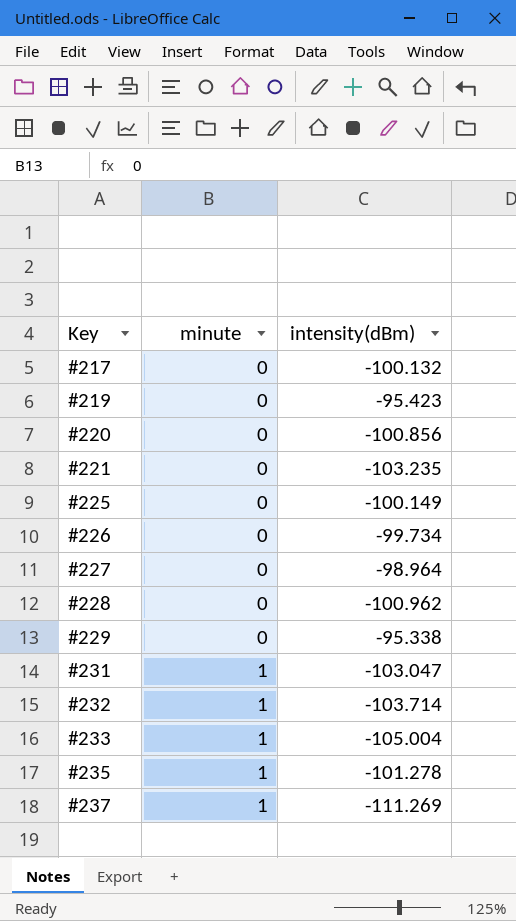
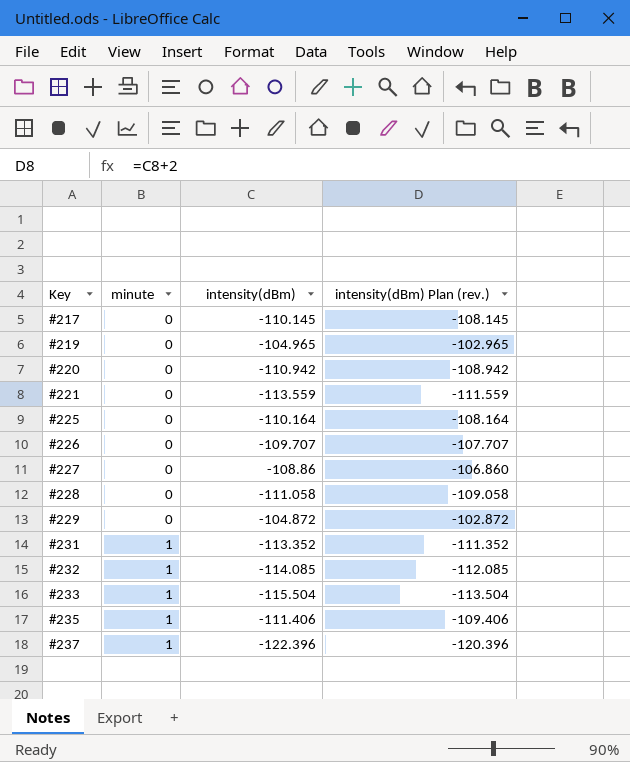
column intensity(dBm) Plan (rev.) | formula: none -> [intensity(dBm)] + 2
#217 | intensity(dBm): -100.132 -> -110.145
#219 | intensity(dBm): -95.423 -> -104.965
#220 | intensity(dBm): -100.856 -> -110.942
#221 | intensity(dBm): -103.235 -> -113.559
#225 | intensity(dBm): -100.149 -> -110.164
#226 | intensity(dBm): -99.734 -> -109.707
#227 | intensity(dBm): -98.964 -> -108.86
#228 | intensity(dBm): -100.962 -> -111.058
#229 | intensity(dBm): -95.338 -> -104.872
#231 | intensity(dBm): -103.047 -> -113.352
#232 | intensity(dBm): -103.714 -> -114.085
#233 | intensity(dBm): -105.004 -> -115.504
#235 | intensity(dBm): -101.278 -> -111.406
#237 | intensity(dBm): -111.269 -> -122.396

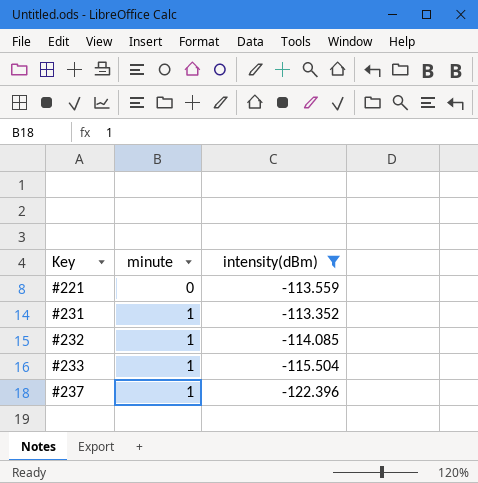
filter: none -> intensity(dBm) <= -113.352
column intensity(dBm) Plan (rev.) | formula: [intensity(dBm)] + 2 -> none

